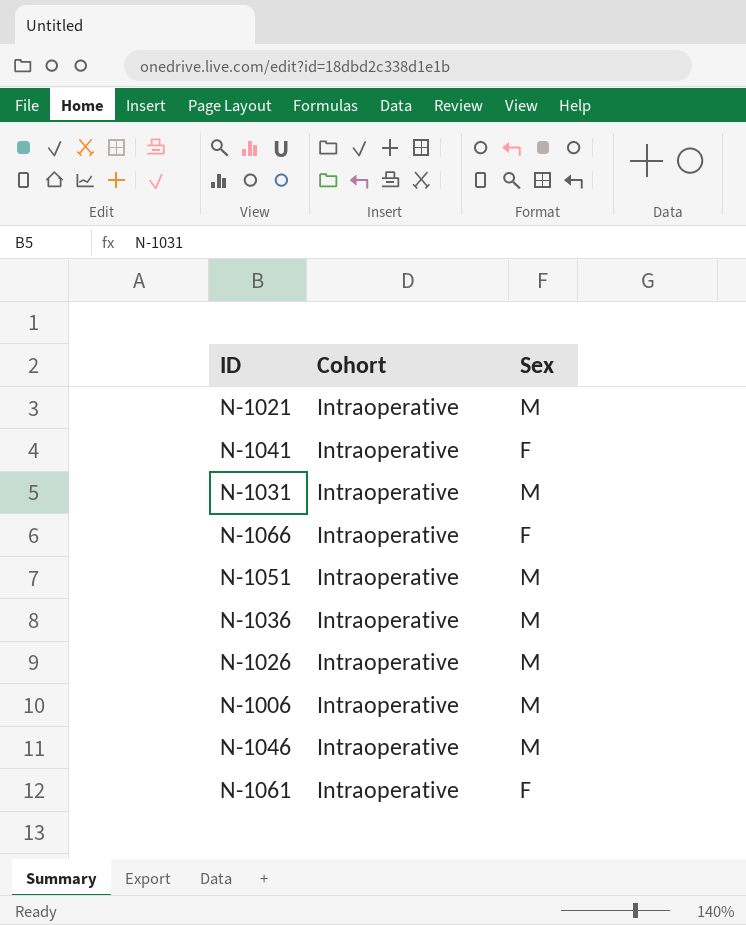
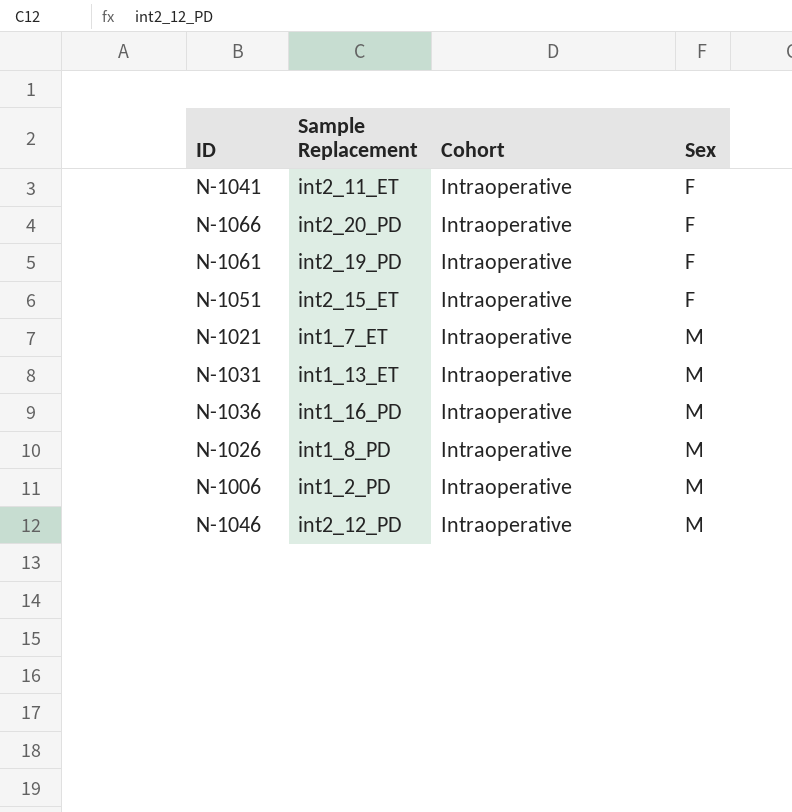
row order: none -> Sex ascending
column Sample Replacement | position: none -> 2
N-1051 | Sex: M -> F

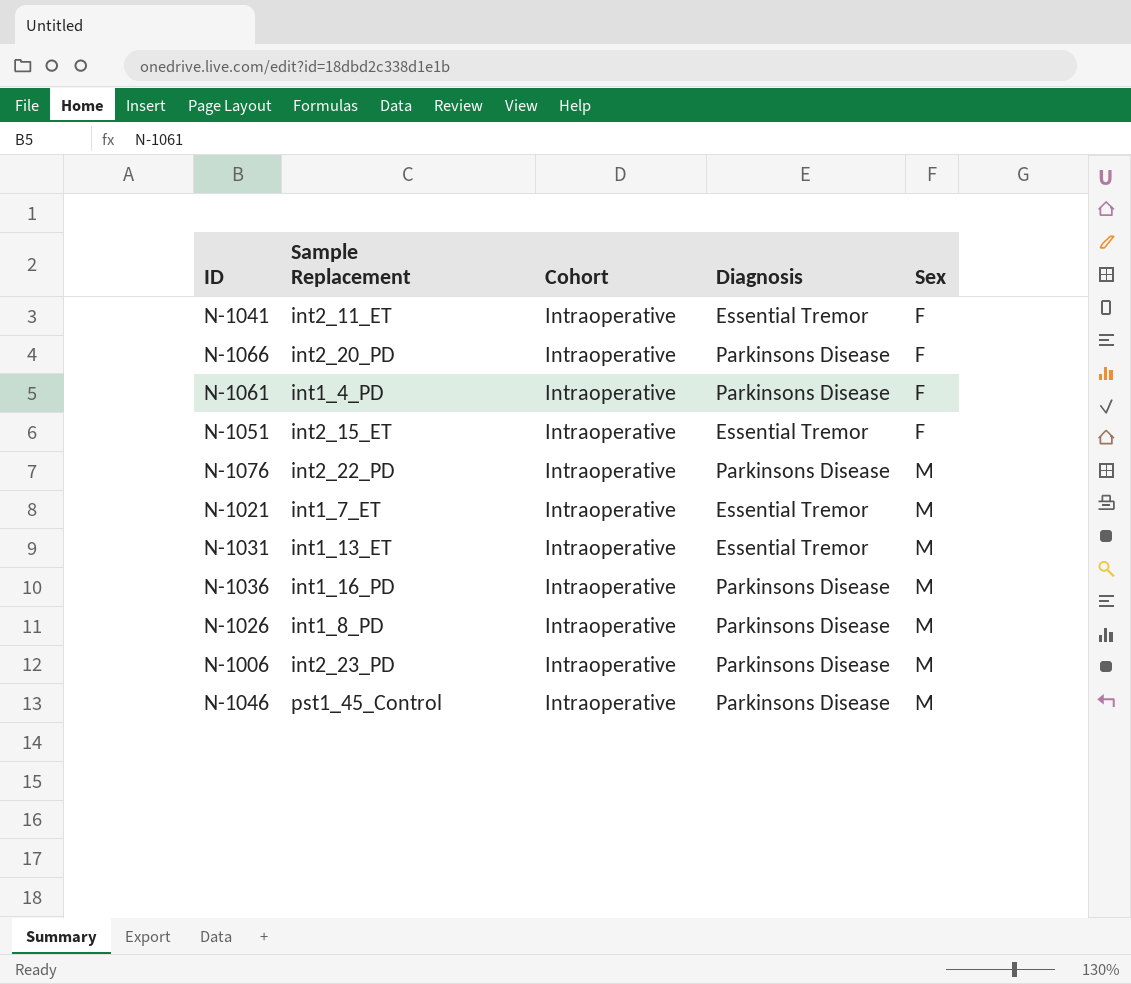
column Diagnosis | position: none -> 4
N-1061 | Sample Replacement: int2_19_PD -> int1_4_PD
row N-1076: none -> int2_22_PD | Intraoperative | Parkinsons Disease | M
N-1006 | Sample Replacement: int1_2_PD -> int2_23_PD
N-1046 | Sample Replacement: int2_12_PD -> pst1_45_Control

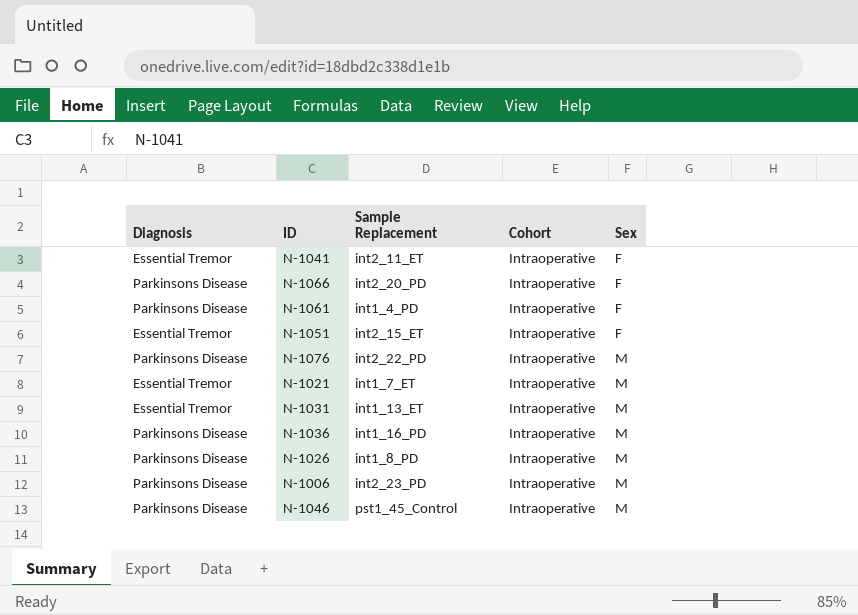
column Diagnosis | position: 4 -> 1

